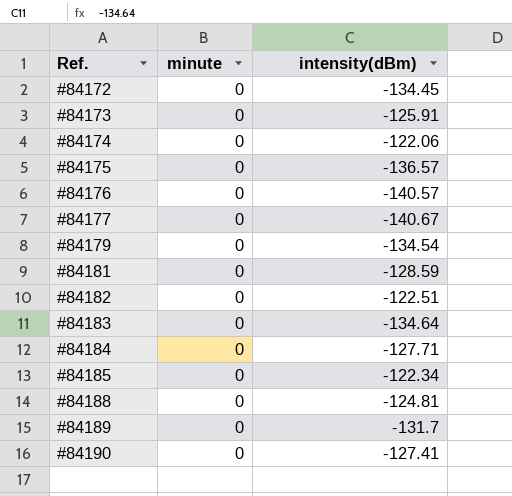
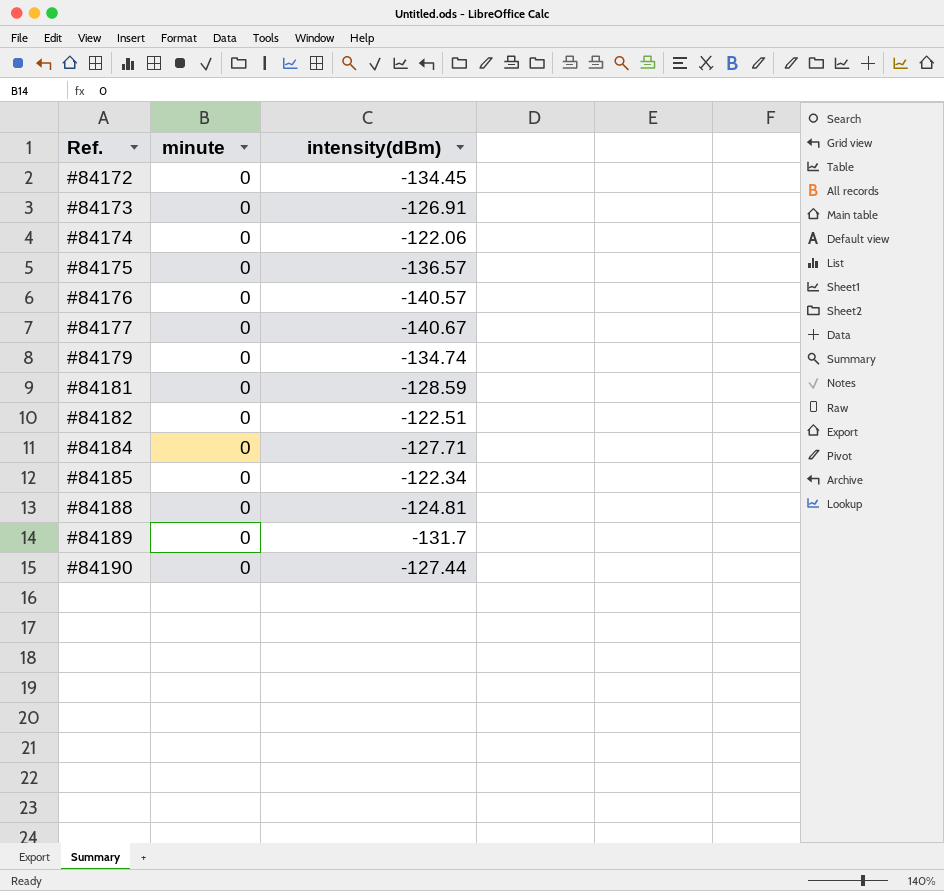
row #84183: 0 | -134.64 -> none
#84173 | intensity(dBm): -125.91 -> -126.91
#84179 | intensity(dBm): -134.54 -> -134.74
#84190 | intensity(dBm): -127.41 -> -127.44

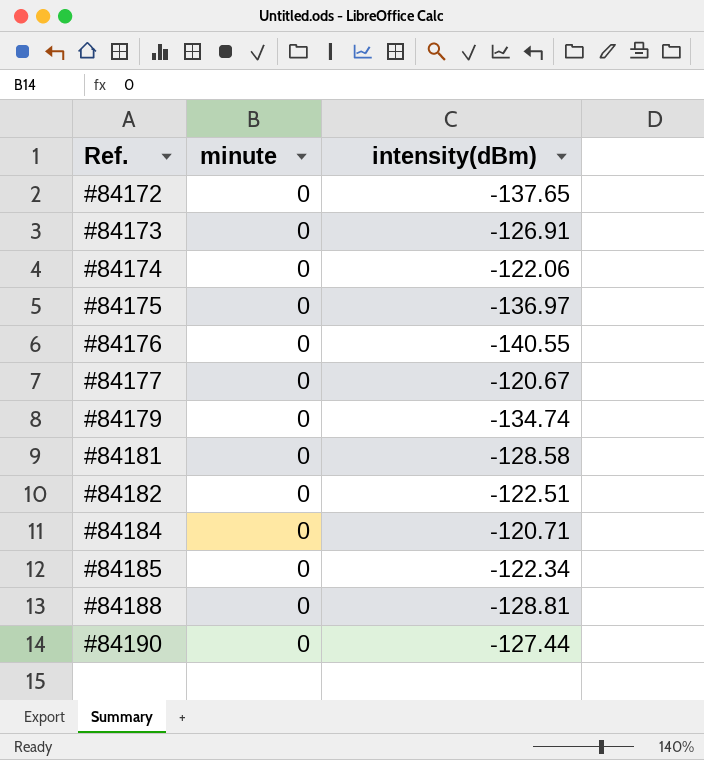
row #84189: 0 | -131.7 -> none
#84172 | intensity(dBm): -134.45 -> -137.65
#84175 | intensity(dBm): -136.57 -> -136.97
#84176 | intensity(dBm): -140.57 -> -140.55
#84177 | intensity(dBm): -140.67 -> -120.67
#84181 | intensity(dBm): -128.59 -> -128.58
#84184 | intensity(dBm): -127.71 -> -120.71
#84188 | intensity(dBm): -124.81 -> -128.81

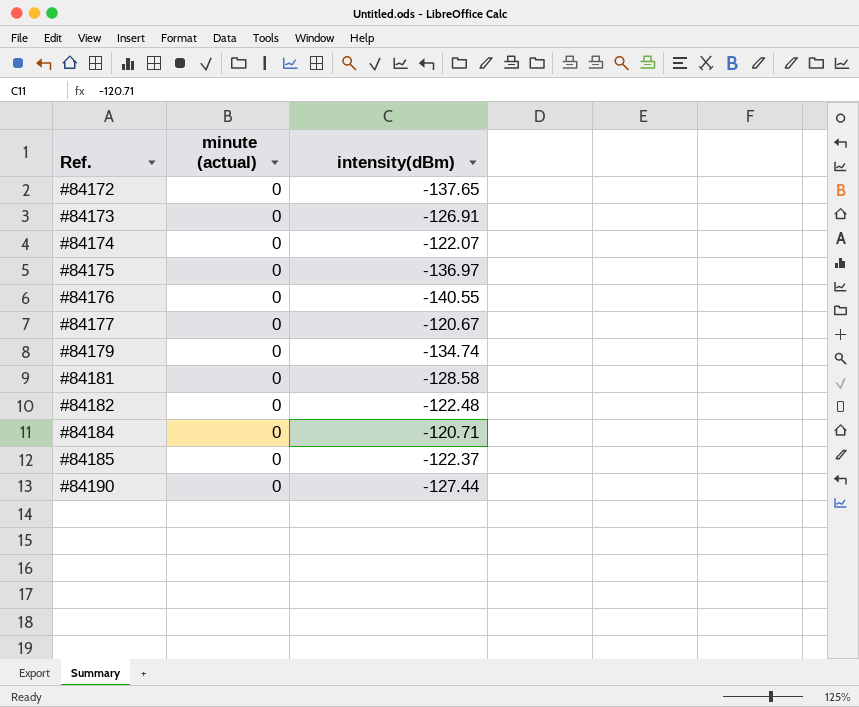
column name: minute -> minute (actual)
row #84188: 0 | -128.81 -> none
#84174 | intensity(dBm): -122.06 -> -122.07
#84182 | intensity(dBm): -122.51 -> -122.48
#84185 | intensity(dBm): -122.34 -> -122.37

